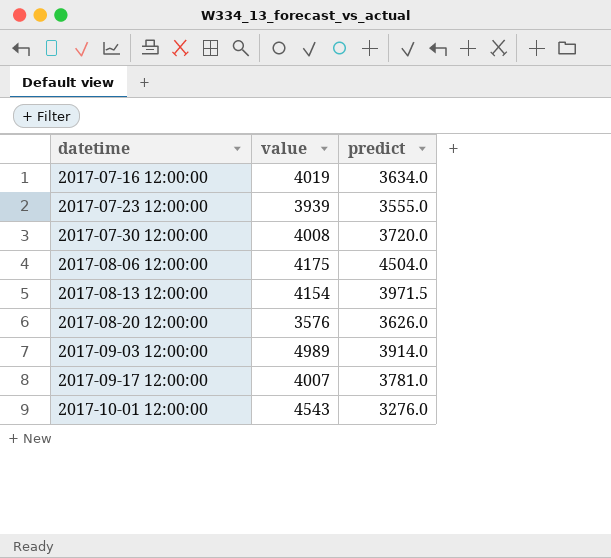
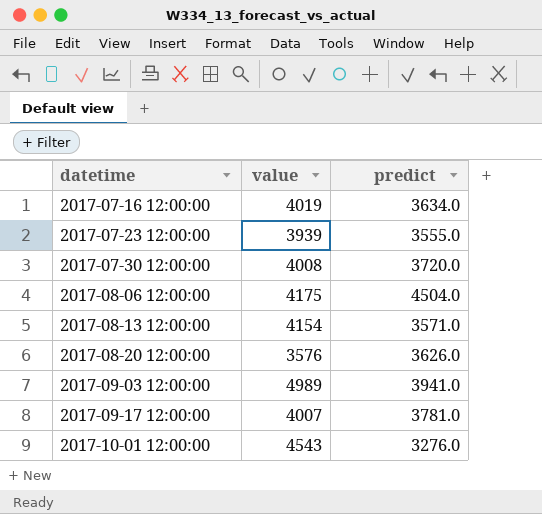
2017-08-13 12:00:00 | predict: 3971.5 -> 3571.0
2017-09-03 12:00:00 | predict: 3914.0 -> 3941.0

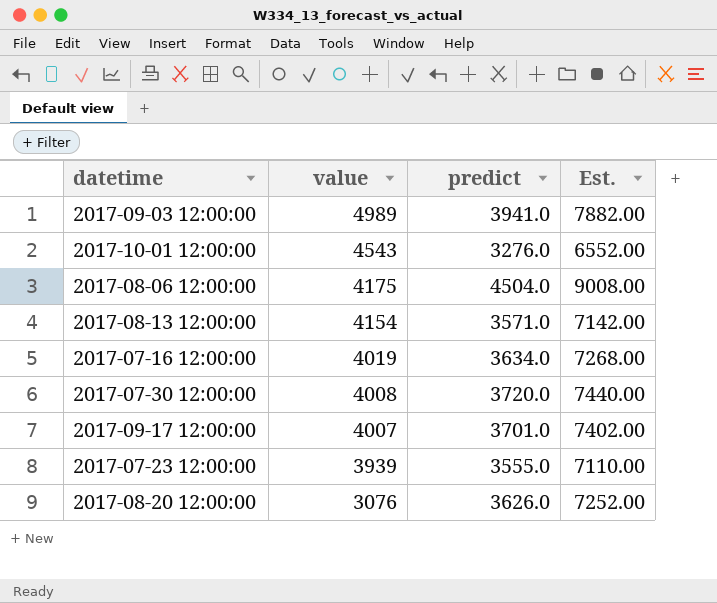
row order: datetime ascending -> value descending
column Est. | formula: none -> [predict] * 2
2017-09-17 12:00:00 | predict: 3781.0 -> 3701.0
2017-08-20 12:00:00 | value: 3576 -> 3076

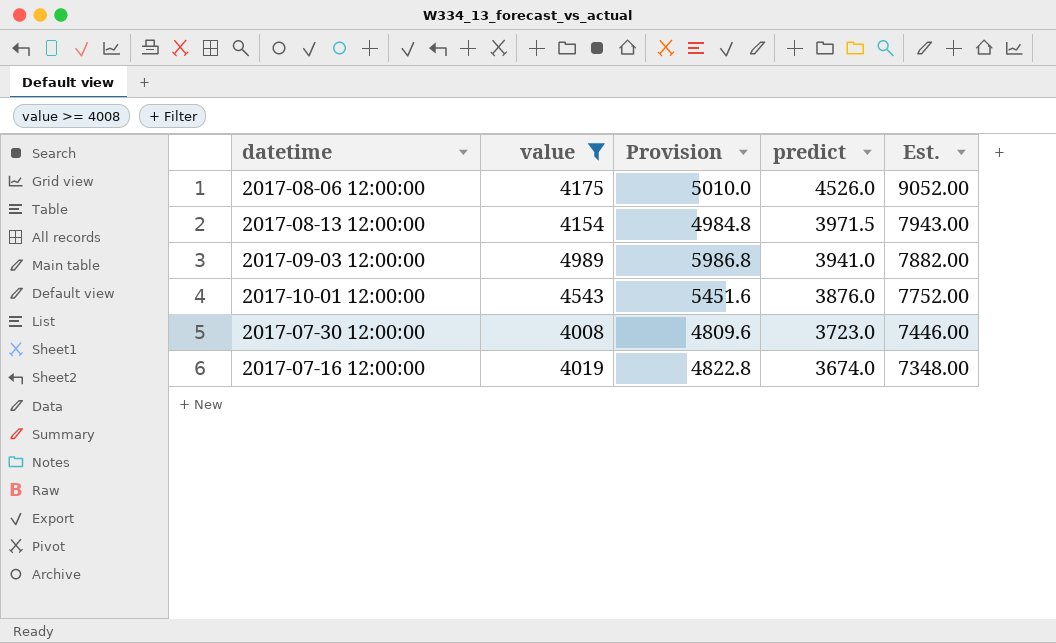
filter: none -> value >= 4008
row order: value descending -> predict descending
column Provision | formula: none -> [value] * 1.2
2017-08-06 12:00:00 | predict: 4504.0 -> 4526.0
2017-08-06 12:00:00 | Est.: 9008.00 -> 9052.00
2017-08-13 12:00:00 | predict: 3571.0 -> 3971.5
2017-08-13 12:00:00 | Est.: 7142.00 -> 7943.00
2017-10-01 12:00:00 | predict: 3276.0 -> 3876.0
2017-10-01 12:00:00 | Est.: 6552.00 -> 7752.00
2017-07-30 12:00:00 | predict: 3720.0 -> 3723.0
2017-07-30 12:00:00 | Est.: 7440.00 -> 7446.00
2017-07-16 12:00:00 | predict: 3634.0 -> 3674.0
2017-07-16 12:00:00 | Est.: 7268.00 -> 7348.00

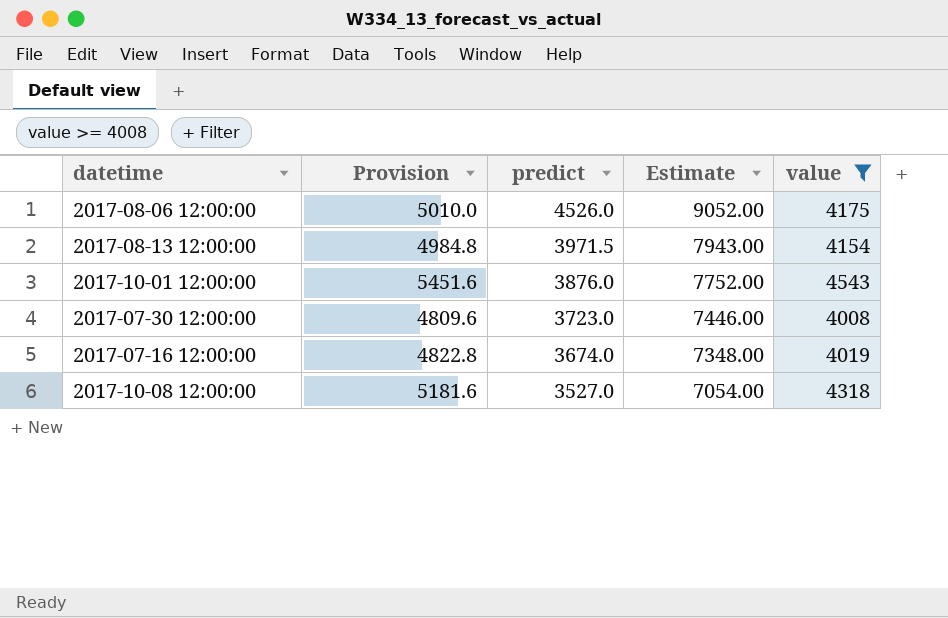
column name: Est. -> Estimate
column value | position: 2 -> 5
row 2017-09-03 12:00:00: 4989 | 5986.8 | 3941.0 | 7882.00 -> none
row 2017-10-08 12:00:00: none -> 5181.6 | 3527.0 | 7054.00 | 4318

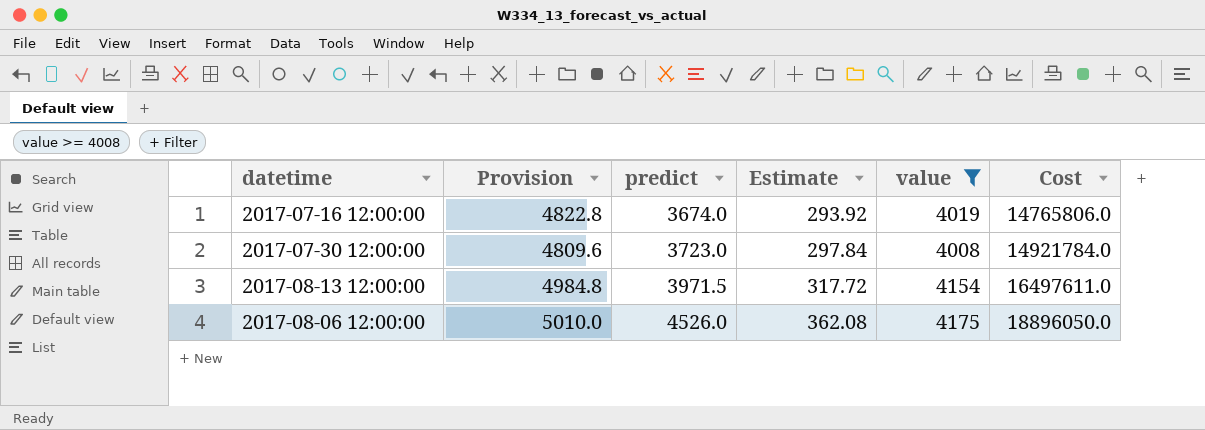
row order: predict descending -> predict ascending
column Estimate | formula: [predict] * 2 -> [predict] * 0.08
column Cost | formula: none -> [predict] * [value]
row 2017-10-01 12:00:00: 5451.6 | 3876.0 | 7752.00 | 4543 -> none
row 2017-10-08 12:00:00: 5181.6 | 3527.0 | 7054.00 | 4318 -> none

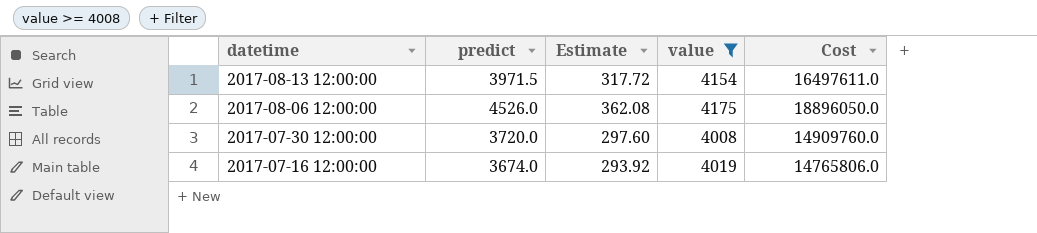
row order: predict ascending -> datetime descending
column Provision | formula: [value] * 1.2 -> none
2017-07-30 12:00:00 | predict: 3723.0 -> 3720.0
2017-07-30 12:00:00 | Estimate: 297.84 -> 297.60
2017-07-30 12:00:00 | Cost: 14921784.0 -> 14909760.0

